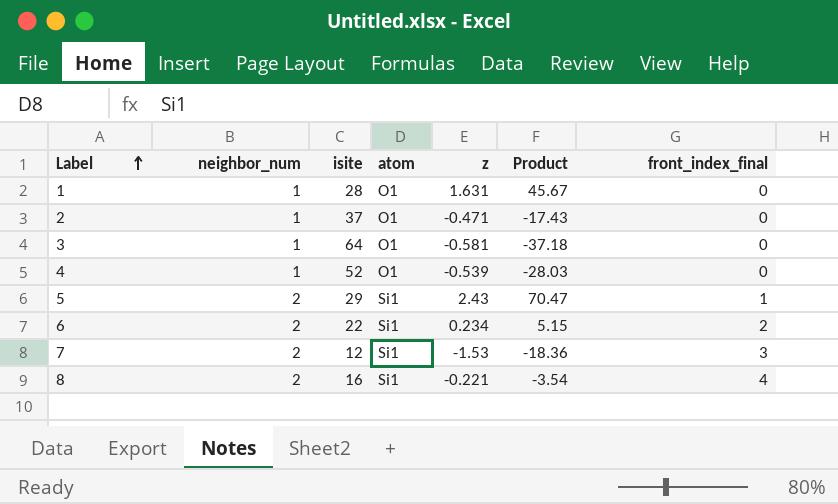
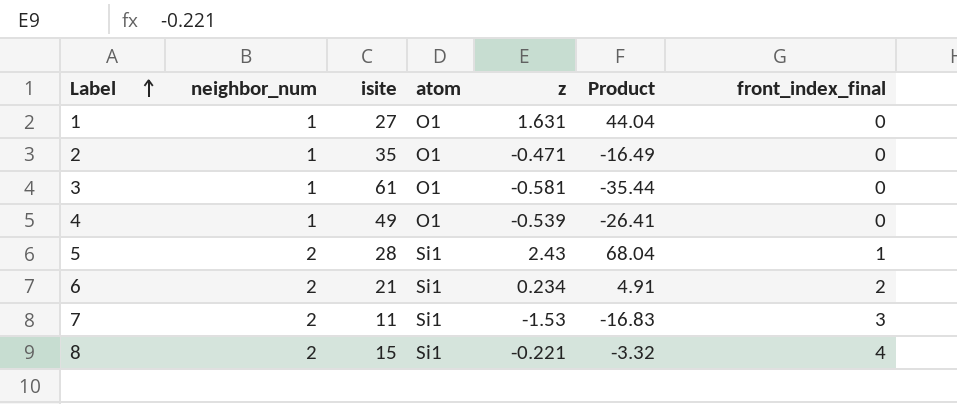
1 | isite: 28 -> 27
1 | Product: 45.67 -> 44.04
2 | isite: 37 -> 35
2 | Product: -17.43 -> -16.49
3 | isite: 64 -> 61
3 | Product: -37.18 -> -35.44
4 | isite: 52 -> 49
4 | Product: -28.03 -> -26.41
5 | isite: 29 -> 28
5 | Product: 70.47 -> 68.04
6 | isite: 22 -> 21
6 | Product: 5.15 -> 4.91
7 | isite: 12 -> 11
7 | Product: -18.36 -> -16.83
8 | isite: 16 -> 15
8 | Product: -3.54 -> -3.32

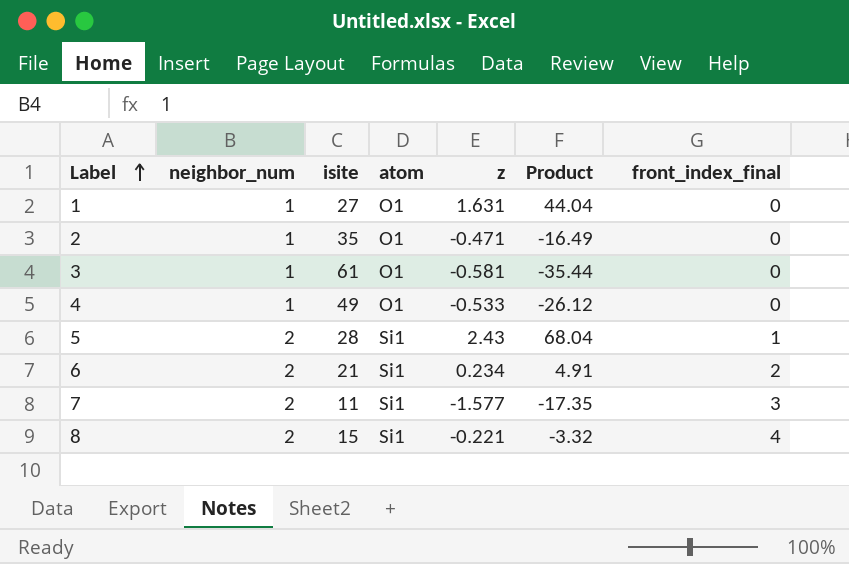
4 | z: -0.539 -> -0.533
4 | Product: -26.41 -> -26.12
7 | z: -1.53 -> -1.577
7 | Product: -16.83 -> -17.35

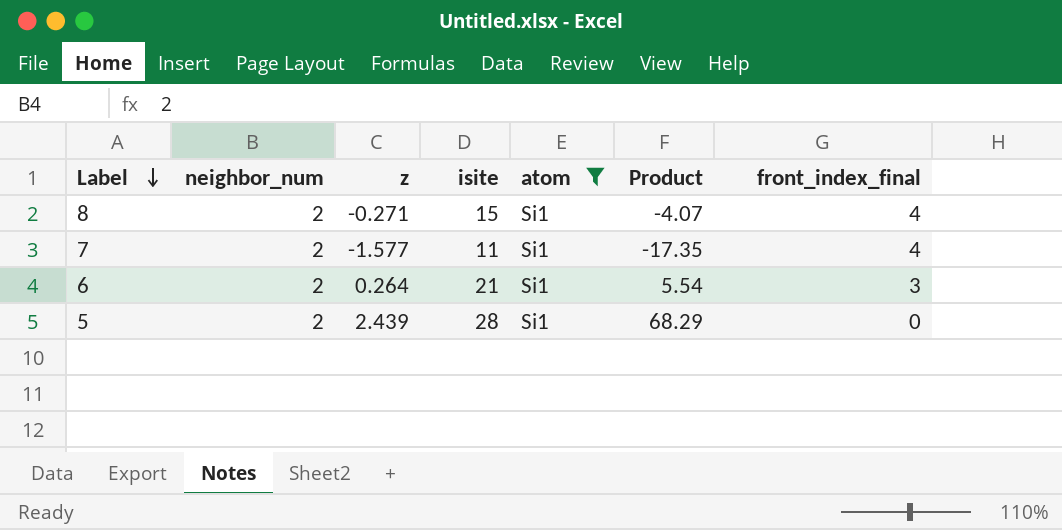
filter: none -> atom = Si1
row order: Label ascending -> Label descending
column z | position: 5 -> 3
8 | z: -0.221 -> -0.271
8 | Product: -3.32 -> -4.07
7 | front_index_final: 3 -> 4
6 | z: 0.234 -> 0.264
6 | Product: 4.91 -> 5.54
6 | front_index_final: 2 -> 3
5 | z: 2.43 -> 2.439
5 | Product: 68.04 -> 68.29
5 | front_index_final: 1 -> 0

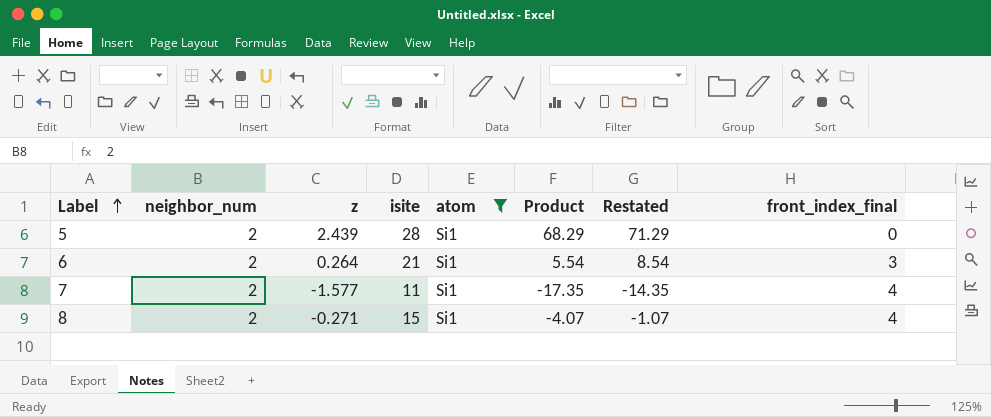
row order: Label descending -> Label ascending
column Restated | formula: none -> [Product] + 3

